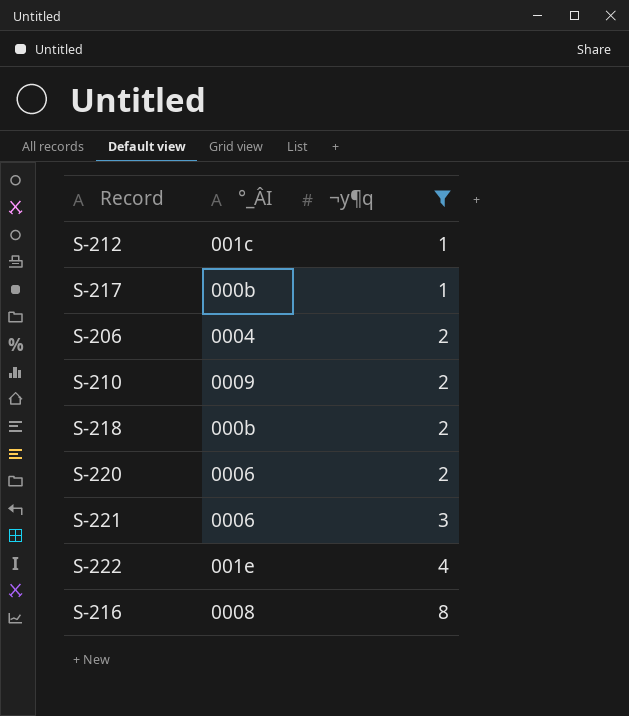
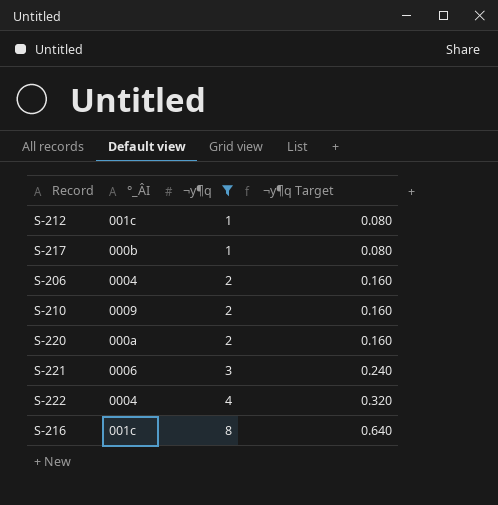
column ¬y¶q Target | formula: none -> [¬y¶q] * 0.08
row S-218: 000b | 2 -> none
S-220 | °_ÂI: 0006 -> 000a
S-222 | °_ÂI: 001e -> 0004
S-216 | °_ÂI: 0008 -> 001c

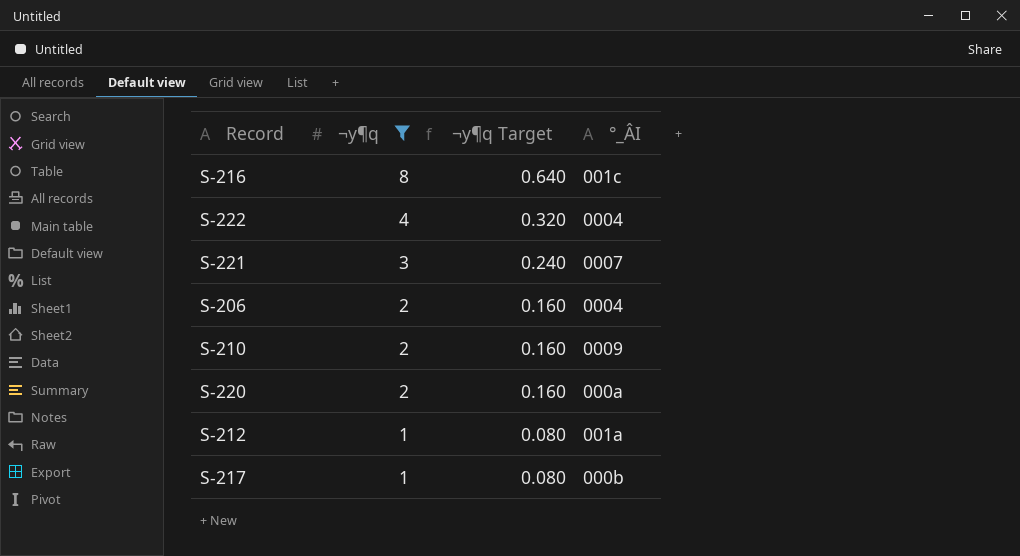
row order: ¬y¶q ascending -> ¬y¶q descending
column °_ÂI | position: 2 -> 4
S-221 | °_ÂI: 0006 -> 0007
S-212 | °_ÂI: 001c -> 001a

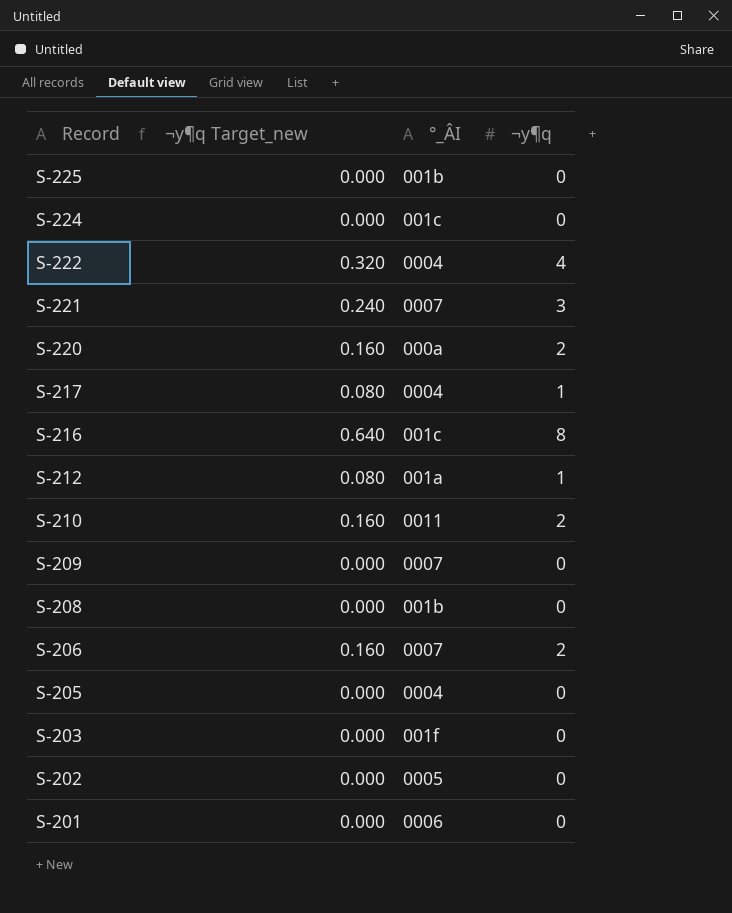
filter: ¬y¶q != 0 -> none
row order: ¬y¶q descending -> Record descending
column name: ¬y¶q Target -> ¬y¶q Target_new
column ¬y¶q | position: 2 -> 4
S-217 | °_ÂI: 000b -> 0004
S-210 | °_ÂI: 0009 -> 0011
S-206 | °_ÂI: 0004 -> 0007

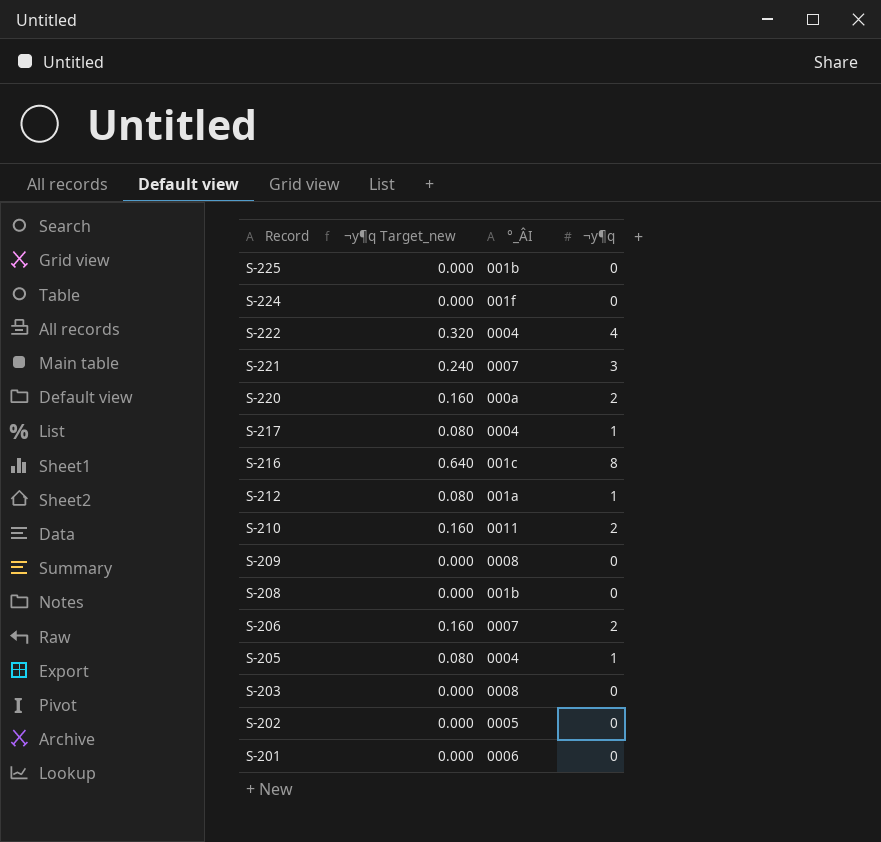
S-224 | °_ÂI: 001c -> 001f
S-209 | °_ÂI: 0007 -> 0008
S-205 | ¬y¶q Target_new: 0.000 -> 0.080
S-205 | ¬y¶q: 0 -> 1
S-203 | °_ÂI: 001f -> 0008

